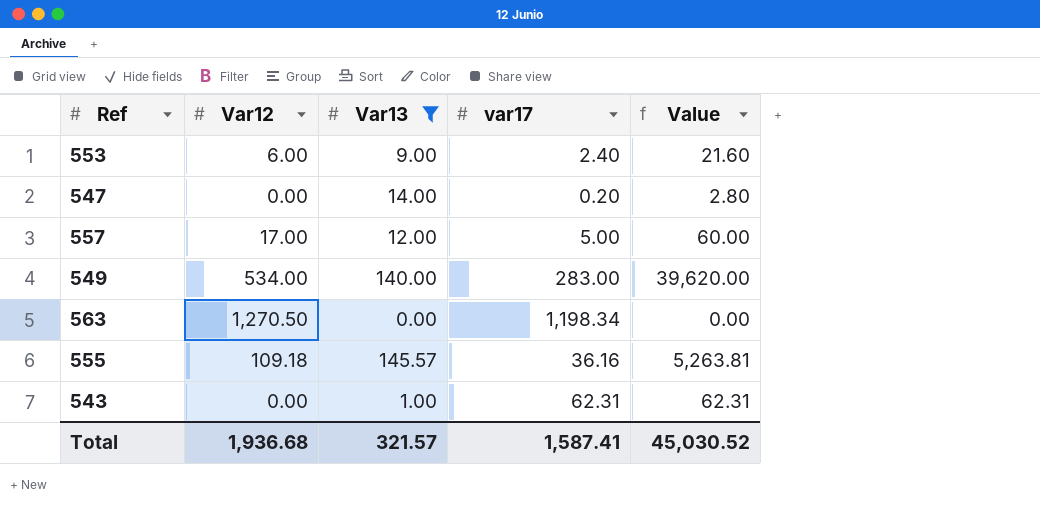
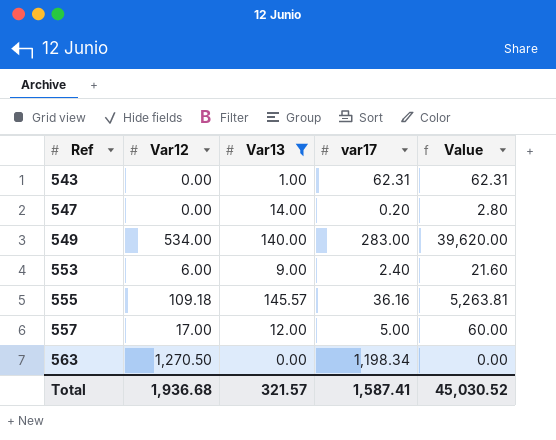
row order: none -> Ref ascending

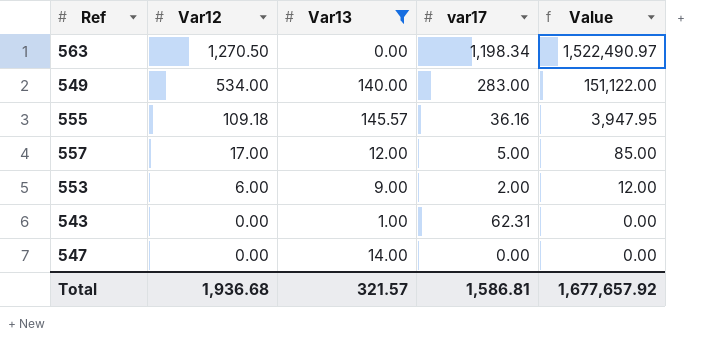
row order: Ref ascending -> Var12 descending
column Value | formula: [Var13] * [var17] -> [Var12] * [var17]
553 | var17: 2.40 -> 2.00
547 | var17: 0.20 -> 0.00
Total | var17: 1,587.41 -> 1,586.81
Total | Value: 45,030.52 -> 1,677,657.92

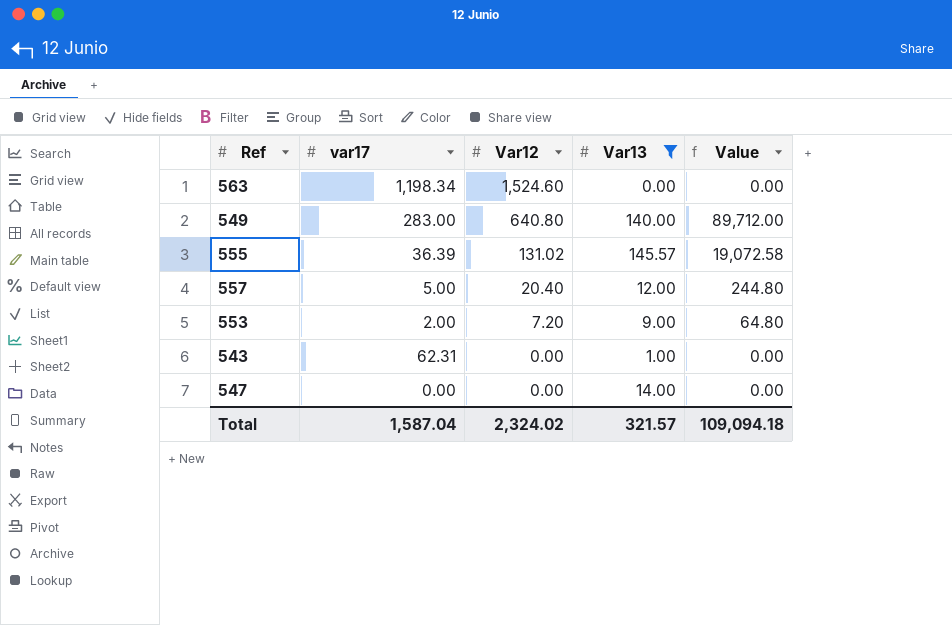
column var17 | position: 4 -> 2
column Value | formula: [Var12] * [var17] -> [Var12] * [Var13]
563 | Var12: 1,270.50 -> 1,524.60
549 | Var12: 534.00 -> 640.80
555 | var17: 36.16 -> 36.39
555 | Var12: 109.18 -> 131.02
557 | Var12: 17.00 -> 20.40
553 | Var12: 6.00 -> 7.20
Total | var17: 1,586.81 -> 1,587.04
Total | Var12: 1,936.68 -> 2,324.02
Total | Value: 1,677,657.92 -> 109,094.18

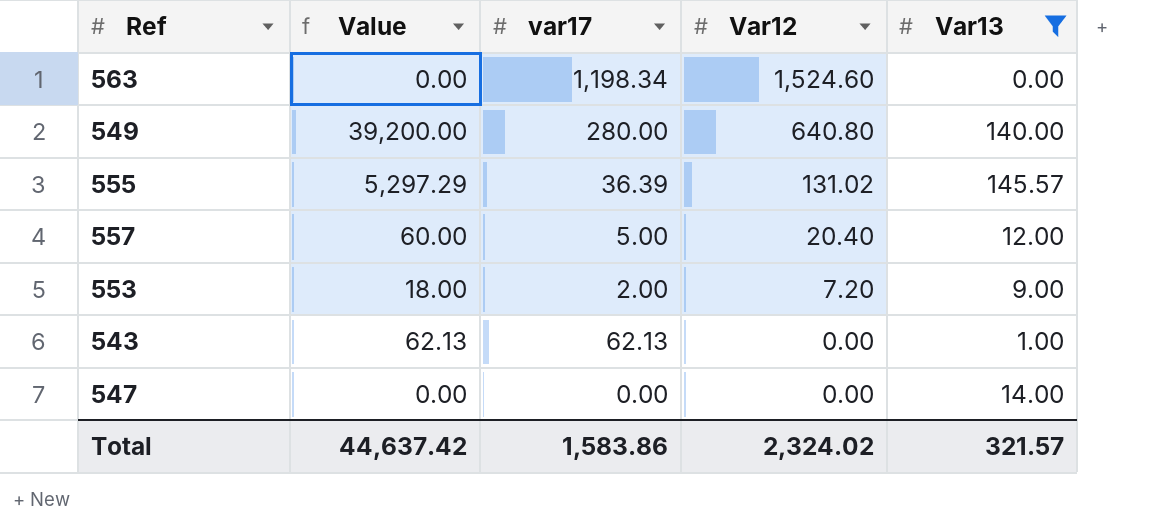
column Value | formula: [Var12] * [Var13] -> [var17] * [Var13]
column Value | position: 5 -> 2
549 | var17: 283.00 -> 280.00
543 | var17: 62.31 -> 62.13
Total | Value: 109,094.18 -> 44,637.42
Total | var17: 1,587.04 -> 1,583.86

